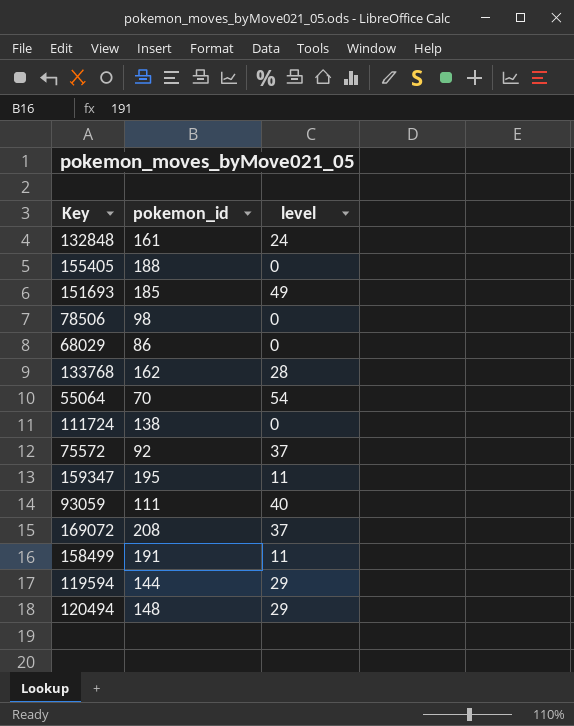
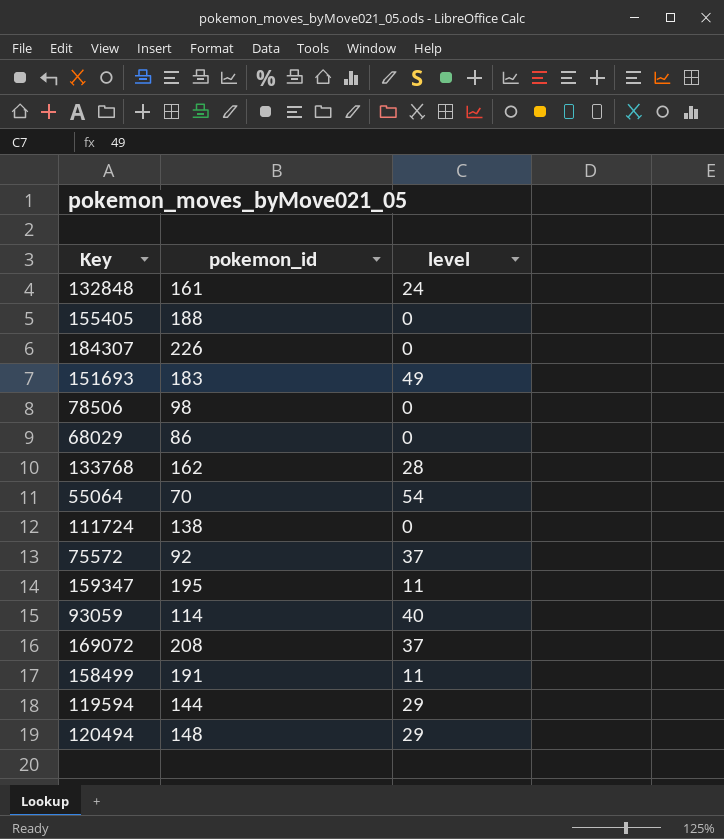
row 184307: none -> 226 | 0
151693 | pokemon_id: 185 -> 183
93059 | pokemon_id: 111 -> 114

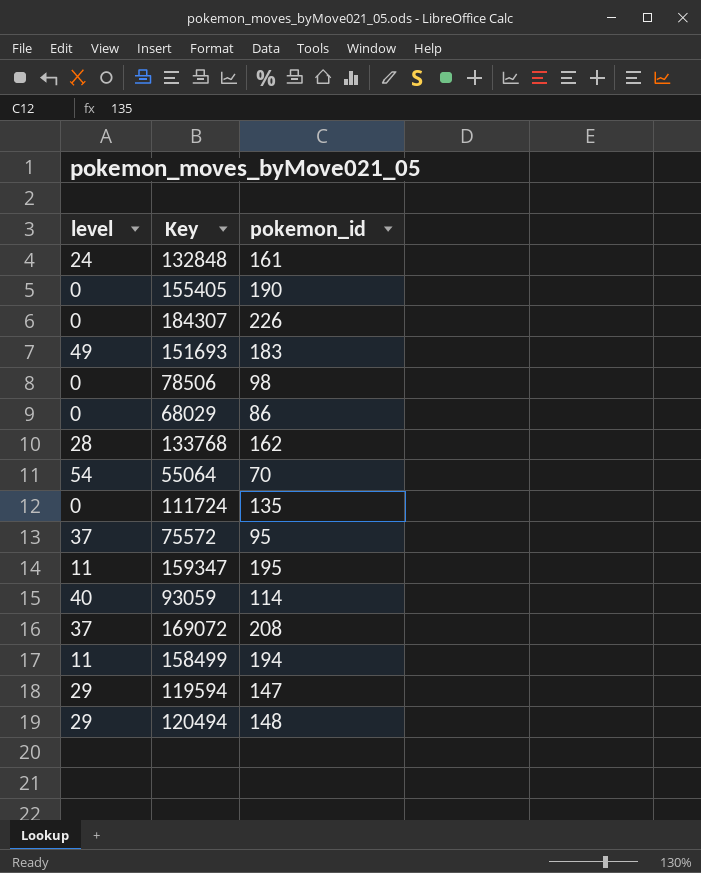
column level | position: 3 -> 1
155405 | pokemon_id: 188 -> 190
111724 | pokemon_id: 138 -> 135
75572 | pokemon_id: 92 -> 95
158499 | pokemon_id: 191 -> 194
119594 | pokemon_id: 144 -> 147

